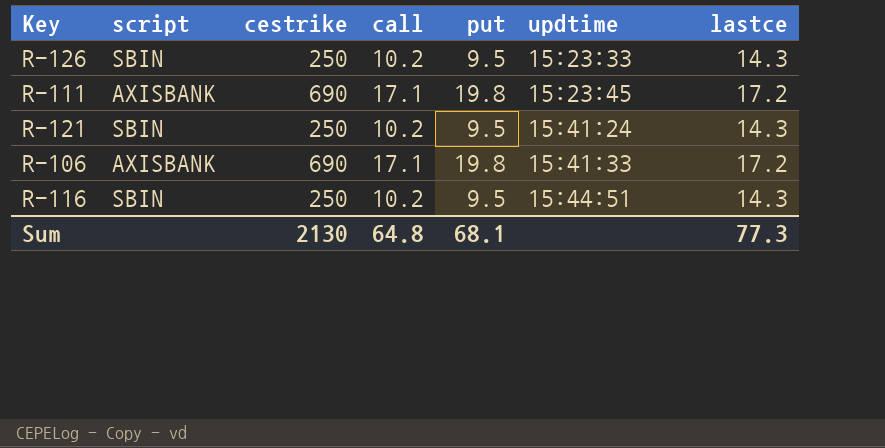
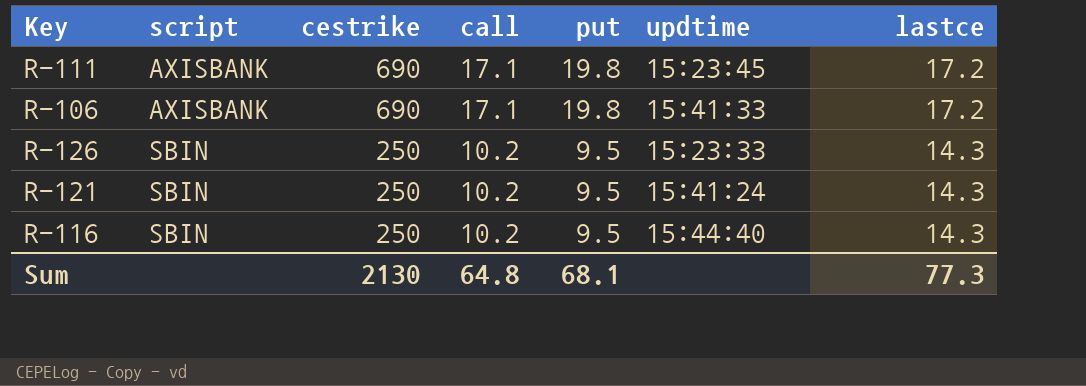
row order: updtime ascending -> script ascending
R-116 | updtime: 15:44:51 -> 15:44:40

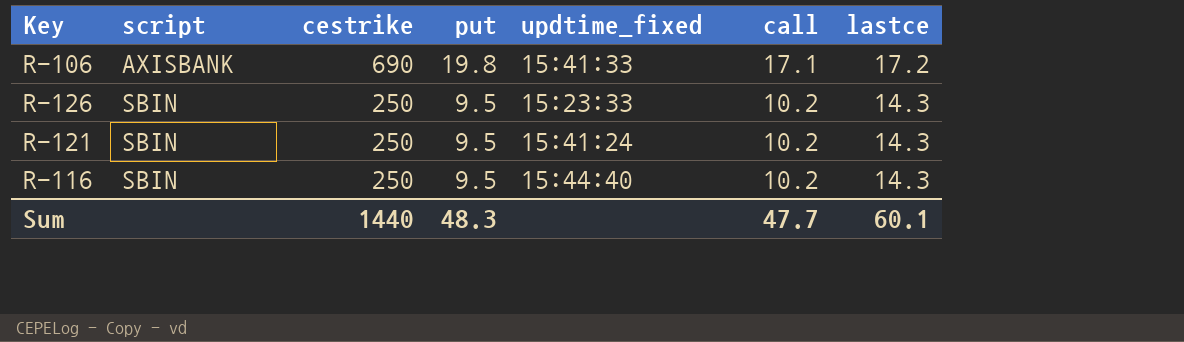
column name: updtime -> updtime_fixed
column call | position: 4 -> 6
row R-111: AXISBANK | 690 | 17.1 | 19.8 | 15:23:45 | 17.2 -> none
Sum | cestrike: 2130 -> 1440
Sum | put: 68.1 -> 48.3
Sum | call: 64.8 -> 47.7
Sum | lastce: 77.3 -> 60.1

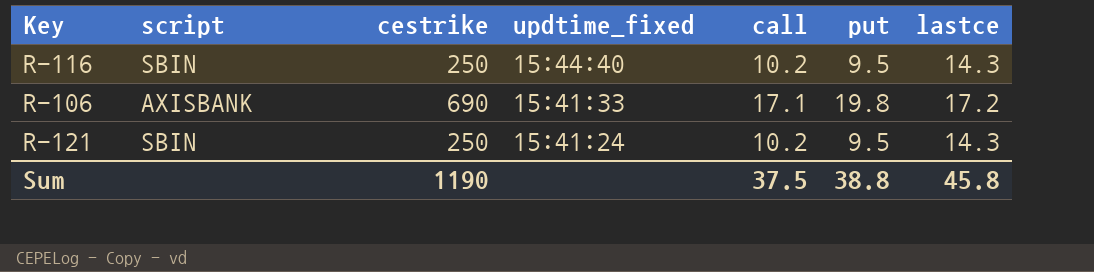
row order: script ascending -> updtime_fixed descending
column put | position: 4 -> 6
row R-126: SBIN | 250 | 9.5 | 15:23:33 | 10.2 | 14.3 -> none
Sum | cestrike: 1440 -> 1190
Sum | call: 47.7 -> 37.5
Sum | put: 48.3 -> 38.8
Sum | lastce: 60.1 -> 45.8

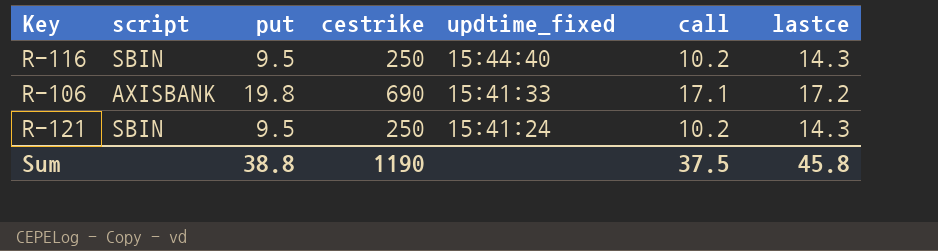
column put | position: 6 -> 3

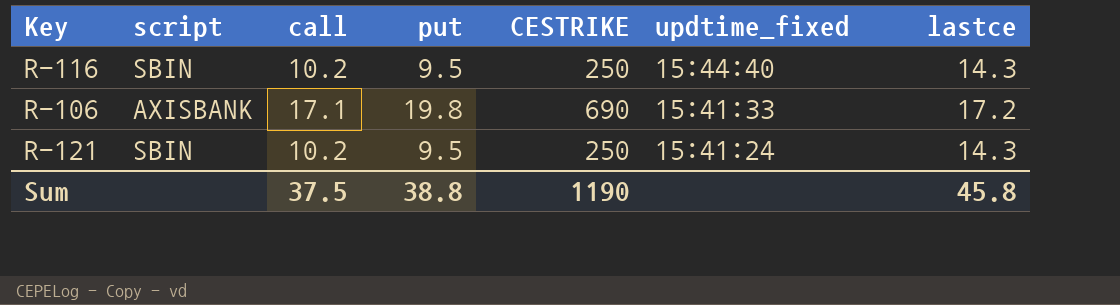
column call | position: 6 -> 3
column name: cestrike -> CESTRIKE

